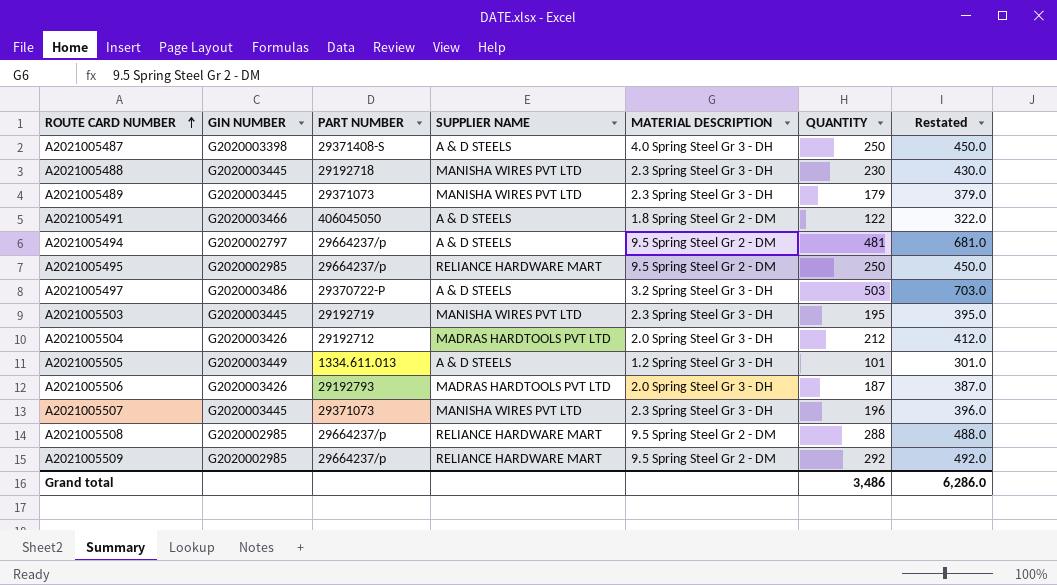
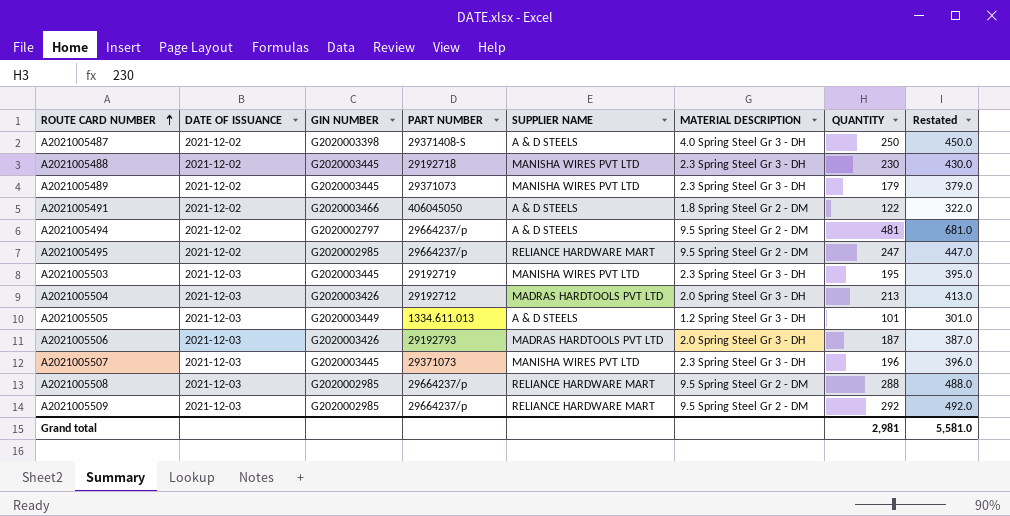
column DATE OF ISSUANCE | position: none -> 2
row A2021005497: G2020003486 | 29370722-P | A & D STEELS | 3.2 Spring Steel Gr 3 - DH | 503 | 703.0 -> none
A2021005495 | QUANTITY: 250 -> 247
A2021005495 | Restated: 450.0 -> 447.0
A2021005504 | QUANTITY: 212 -> 213
A2021005504 | Restated: 412.0 -> 413.0
Grand total | QUANTITY: 3,486 -> 2,981
Grand total | Restated: 6,286.0 -> 5,581.0

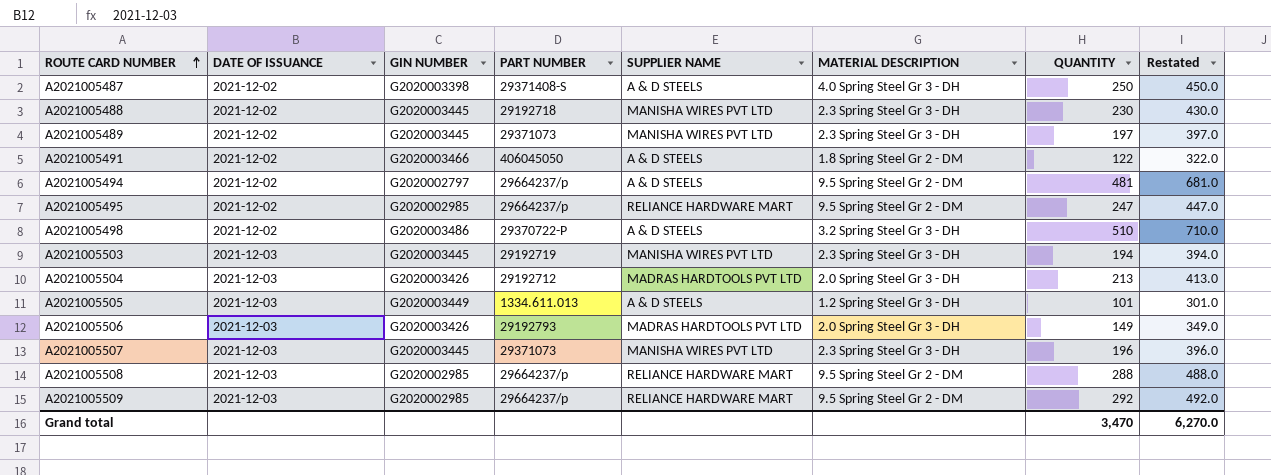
A2021005489 | QUANTITY: 179 -> 197
A2021005489 | Restated: 379.0 -> 397.0
row A2021005498: none -> 2021-12-02 | G2020003486 | 29370722-P | A & D STEELS | 3.2 Spring Steel Gr 3 - DH | 510 | 710.0
A2021005503 | QUANTITY: 195 -> 194
A2021005503 | Restated: 395.0 -> 394.0
A2021005506 | QUANTITY: 187 -> 149
A2021005506 | Restated: 387.0 -> 349.0
Grand total | QUANTITY: 2,981 -> 3,470
Grand total | Restated: 5,581.0 -> 6,270.0

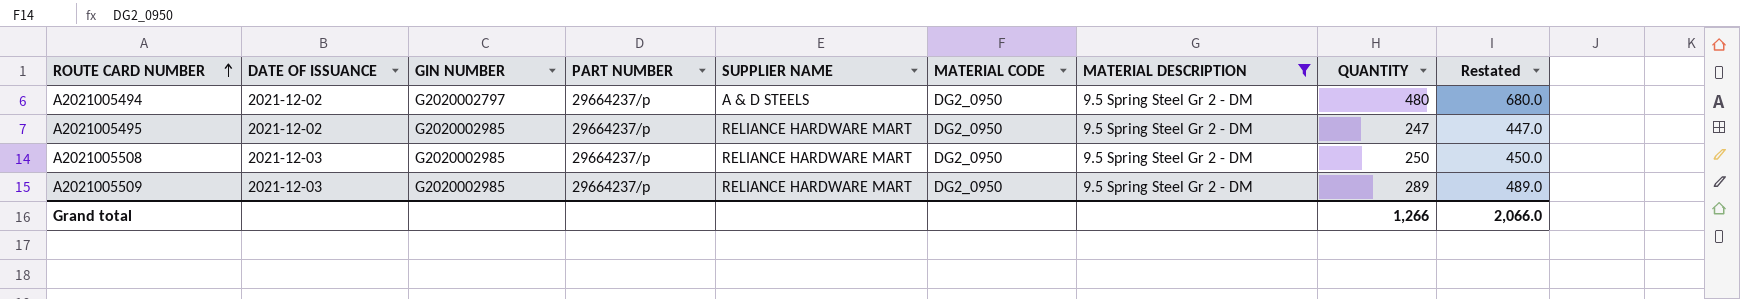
filter: none -> MATERIAL DESCRIPTION = 9.5 Spring Steel Gr 2 - DM
column MATERIAL CODE | position: none -> 6
A2021005494 | QUANTITY: 481 -> 480
A2021005494 | Restated: 681.0 -> 680.0
A2021005508 | QUANTITY: 288 -> 250
A2021005508 | Restated: 488.0 -> 450.0
A2021005509 | QUANTITY: 292 -> 289
A2021005509 | Restated: 492.0 -> 489.0
Grand total | QUANTITY: 3,470 -> 1,266
Grand total | Restated: 6,270.0 -> 2,066.0

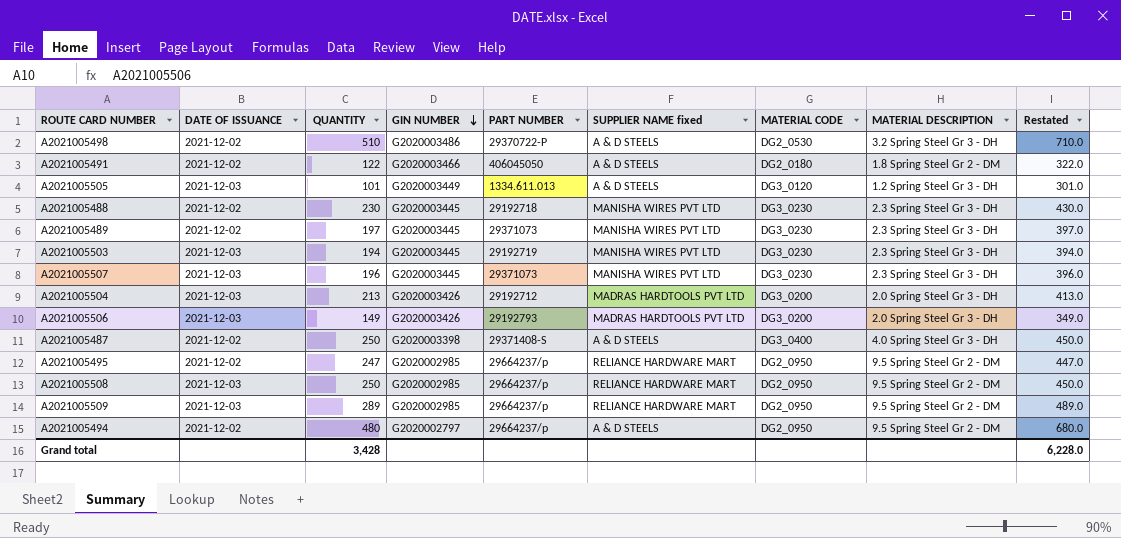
filter: MATERIAL DESCRIPTION = 9.5 Spring Steel Gr 2 - DM -> none
row order: ROUTE CARD NUMBER ascending -> GIN NUMBER descending
column QUANTITY | position: 8 -> 3
column name: SUPPLIER NAME -> SUPPLIER NAME fixed
Grand total | QUANTITY: 1,266 -> 3,428
Grand total | Restated: 2,066.0 -> 6,228.0

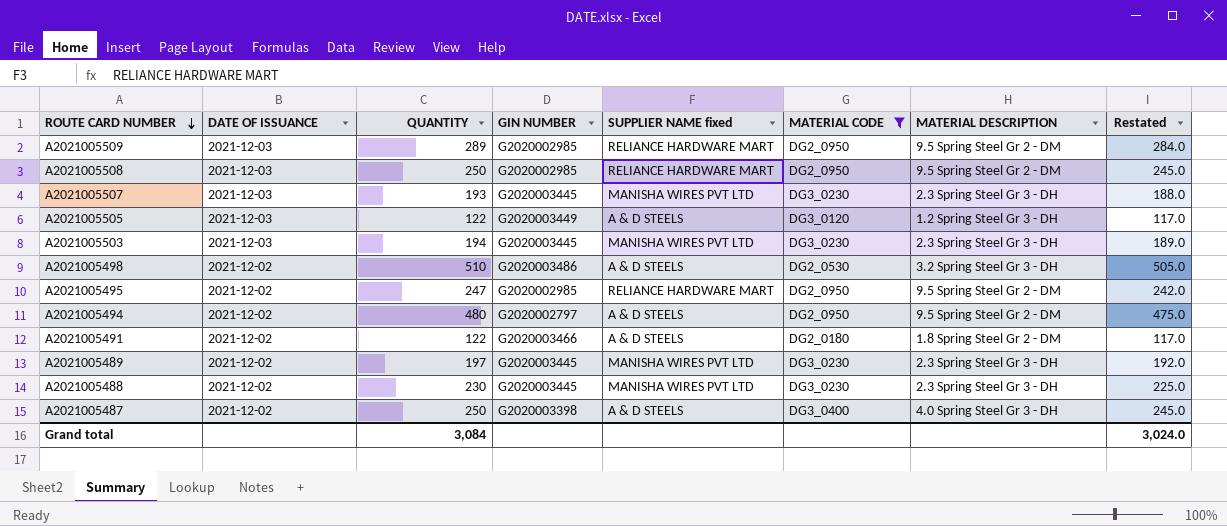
filter: none -> MATERIAL CODE != DG3_0200
row order: GIN NUMBER descending -> ROUTE CARD NUMBER descending
column PART NUMBER | position: 5 -> none
column Restated | formula: [QUANTITY] + 200 -> [QUANTITY] - 5
A2021005507 | QUANTITY: 196 -> 193
A2021005505 | QUANTITY: 101 -> 122
Grand total | QUANTITY: 3,428 -> 3,084
Grand total | Restated: 6,228.0 -> 3,024.0

